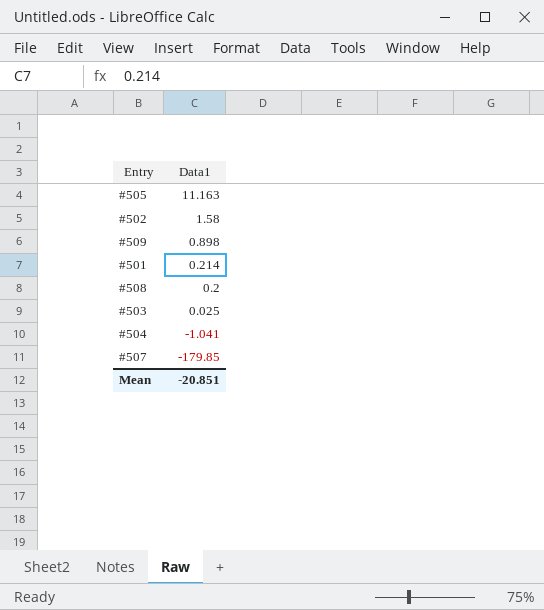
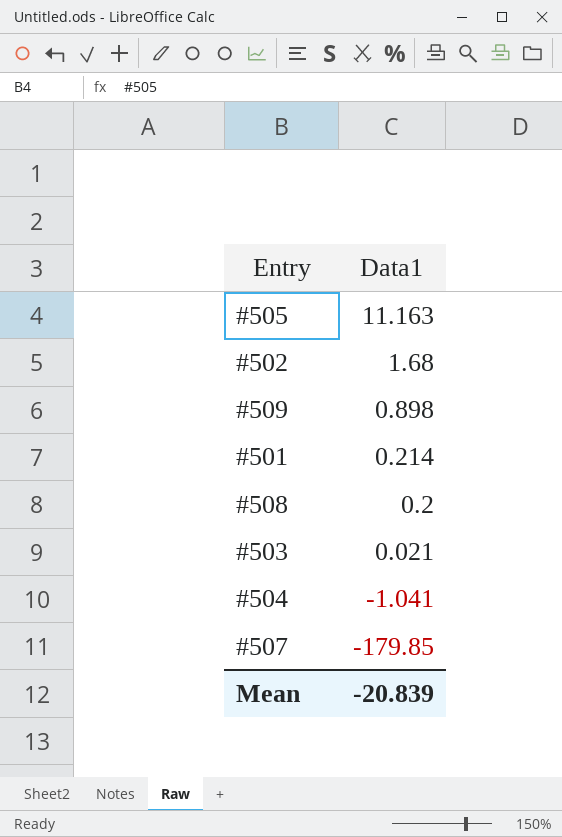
#502 | Data1: 1.58 -> 1.68
#503 | Data1: 0.025 -> 0.021
Mean | Data1: -20.851 -> -20.839

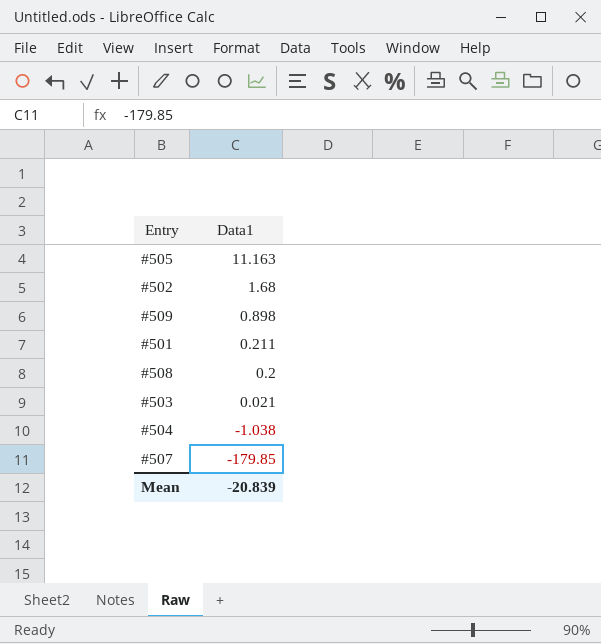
#501 | Data1: 0.214 -> 0.211
#504 | Data1: -1.041 -> -1.038

